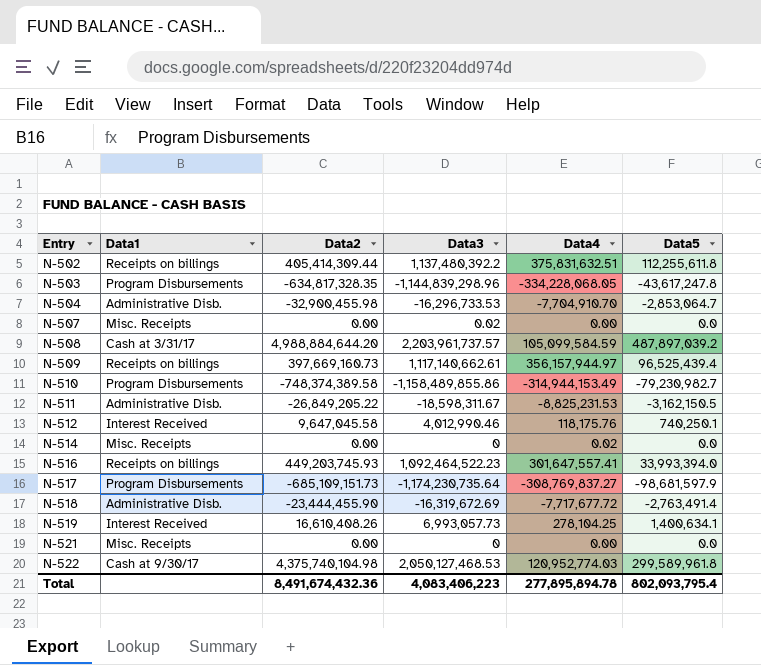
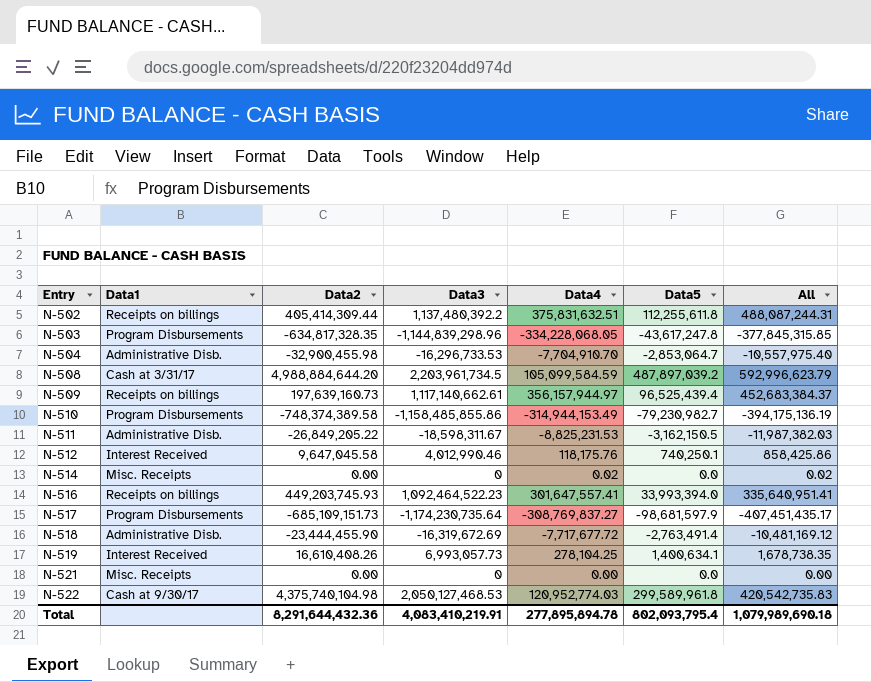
column All | formula: none -> [Data4] + [Data5]
row N-507: Misc. Receipts | 0.00 | 0.02 | 0.00 | 0.0 -> none
N-508 | Data3: 2,203,961,737.57 -> 2,203,961,734.5
N-509 | Data2: 397,669,160.73 -> 197,639,160.73
N-510 | Data3: -1,158,489,855.86 -> -1,158,485,855.86
Total | Data2: 8,491,674,432.36 -> 8,291,644,432.36
Total | Data3: 4,083,406,223 -> 4,083,410,219.91

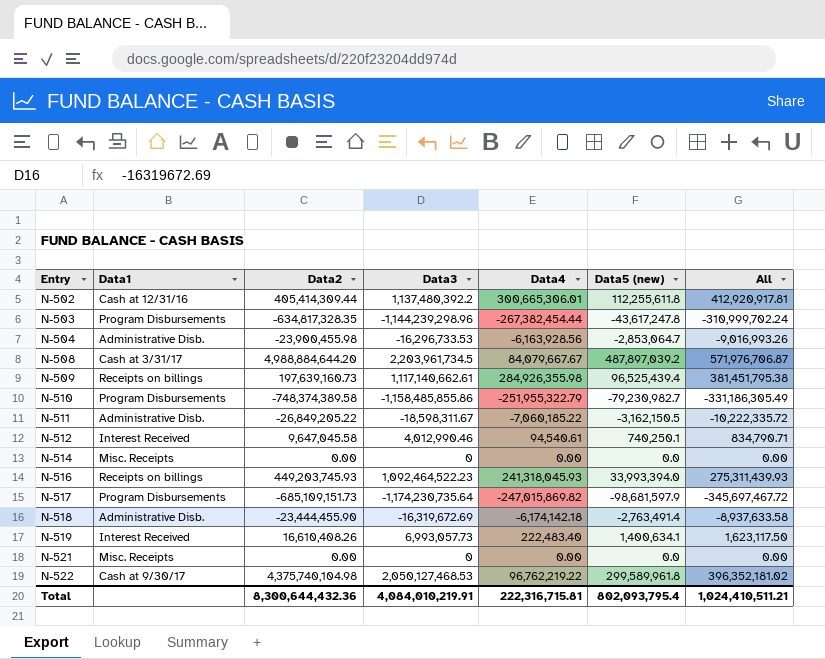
column name: Data5 -> Data5 (new)
N-502 | Data1: Receipts on billings -> Cash at 12/31/16
N-502 | Data4: 375,831,632.51 -> 300,665,306.01
N-502 | All: 488,087,244.31 -> 412,920,917.81
N-503 | Data3: -1,144,839,298.96 -> -1,144,239,298.96
N-503 | Data4: -334,228,068.05 -> -267,382,454.44
N-503 | All: -377,845,315.85 -> -310,999,702.24
N-504 | Data2: -32,900,455.98 -> -23,900,455.98
N-504 | Data4: -7,704,910.70 -> -6,163,928.56
N-504 | All: -10,557,975.40 -> -9,016,993.26
N-508 | Data4: 105,099,584.59 -> 84,079,667.67
N-508 | All: 592,996,623.79 -> 571,976,706.87
N-509 | Data4: 356,157,944.97 -> 284,926,355.98
N-509 | All: 452,683,384.37 -> 381,451,795.38
N-510 | Data4: -314,944,153.49 -> -251,955,322.79
N-510 | All: -394,175,136.19 -> -331,186,305.49
N-511 | Data4: -8,825,231.53 -> -7,060,185.22
N-511 | All: -11,987,382.03 -> -10,222,335.72
N-512 | Data4: 118,175.76 -> 94,540.61
N-512 | All: 858,425.86 -> 834,790.71
N-514 | Data4: 0.02 -> 0.00
N-514 | All: 0.02 -> 0.00
N-516 | Data4: 301,647,557.41 -> 241,318,045.93
N-516 | All: 335,640,951.41 -> 275,311,439.93
N-517 | Data4: -308,769,837.27 -> -247,015,869.82
N-517 | All: -407,451,435.17 -> -345,697,467.72
N-518 | Data4: -7,717,677.72 -> -6,174,142.18
N-518 | All: -10,481,169.12 -> -8,937,633.58
N-519 | Data4: 278,104.25 -> 222,483.40
N-519 | All: 1,678,738.35 -> 1,623,117.50
N-522 | Data4: 120,952,774.03 -> 96,762,219.22
N-522 | All: 420,542,735.83 -> 396,352,181.02
Total | Data2: 8,291,644,432.36 -> 8,300,644,432.36
Total | Data3: 4,083,410,219.91 -> 4,084,010,219.91
Total | Data4: 277,895,894.78 -> 222,316,715.81
Total | All: 1,079,989,690.18 -> 1,024,410,511.21

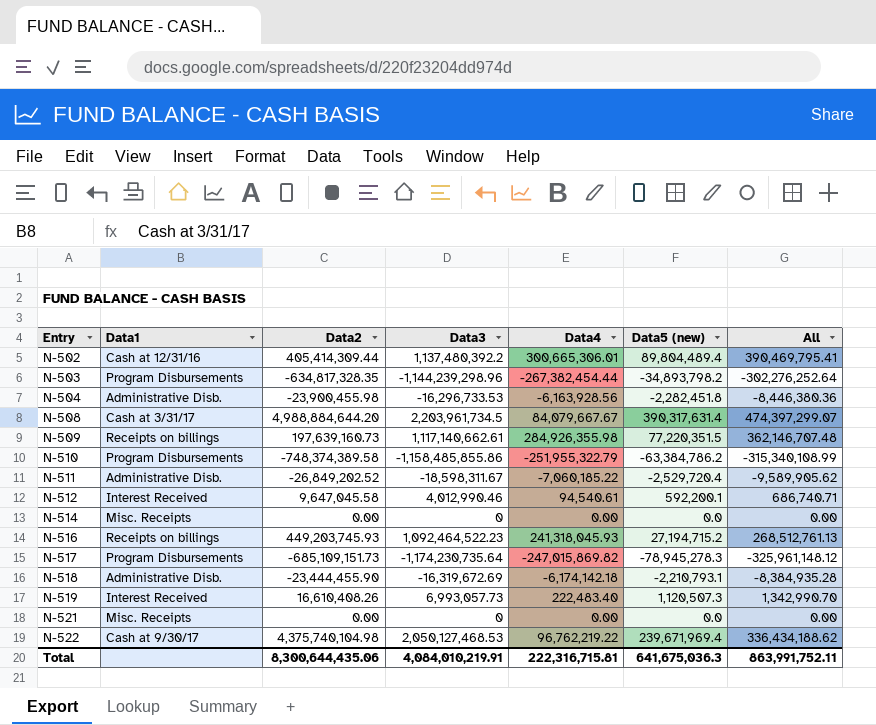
N-502 | Data5 (new): 112,255,611.8 -> 89,804,489.4
N-502 | All: 412,920,917.81 -> 390,469,795.41
N-503 | Data5 (new): -43,617,247.8 -> -34,893,798.2
N-503 | All: -310,999,702.24 -> -302,276,252.64
N-504 | Data5 (new): -2,853,064.7 -> -2,282,451.8
N-504 | All: -9,016,993.26 -> -8,446,380.36
N-508 | Data5 (new): 487,897,039.2 -> 390,317,631.4
N-508 | All: 571,976,706.87 -> 474,397,299.07
N-509 | Data5 (new): 96,525,439.4 -> 77,220,351.5
N-509 | All: 381,451,795.38 -> 362,146,707.48
N-510 | Data5 (new): -79,230,982.7 -> -63,384,786.2
N-510 | All: -331,186,305.49 -> -315,340,108.99
N-511 | Data2: -26,849,205.22 -> -26,849,202.52
N-511 | Data5 (new): -3,162,150.5 -> -2,529,720.4
N-511 | All: -10,222,335.72 -> -9,589,905.62
N-512 | Data5 (new): 740,250.1 -> 592,200.1
N-512 | All: 834,790.71 -> 686,740.71
N-516 | Data5 (new): 33,993,394.0 -> 27,194,715.2
N-516 | All: 275,311,439.93 -> 268,512,761.13
N-517 | Data5 (new): -98,681,597.9 -> -78,945,278.3
N-517 | All: -345,697,467.72 -> -325,961,148.12
N-518 | Data5 (new): -2,763,491.4 -> -2,210,793.1
N-518 | All: -8,937,633.58 -> -8,384,935.28
N-519 | Data5 (new): 1,400,634.1 -> 1,120,507.3
N-519 | All: 1,623,117.50 -> 1,342,990.70
N-522 | Data5 (new): 299,589,961.8 -> 239,671,969.4
N-522 | All: 396,352,181.02 -> 336,434,188.62
Total | Data2: 8,300,644,432.36 -> 8,300,644,435.06
Total | Data5 (new): 802,093,795.4 -> 641,675,036.3
Total | All: 1,024,410,511.21 -> 863,991,752.11

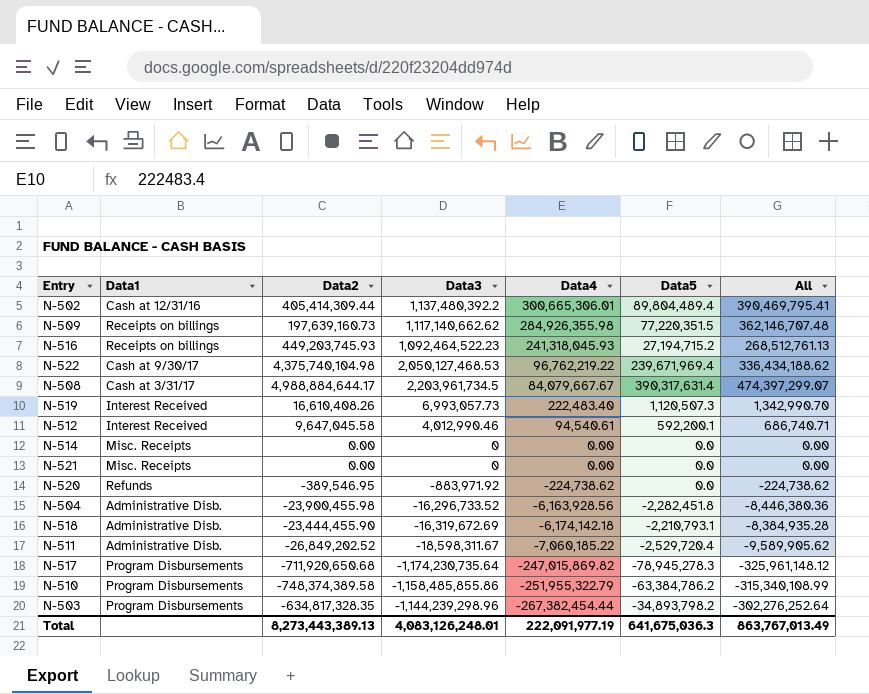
row order: Entry ascending -> Data4 descending
column name: Data5 (new) -> Data5
N-509 | Data3: 1,117,140,662.61 -> 1,117,140,662.62
N-508 | Data2: 4,988,884,644.20 -> 4,988,884,644.17
row N-520: none -> Refunds | -389,546.95 | -883,971.92 | -224,738.62 | 0.0 | -224,738.62
N-504 | Data3: -16,296,733.53 -> -16,296,733.52
N-517 | Data2: -685,109,151.73 -> -711,920,650.68
Total | Data2: 8,300,644,435.06 -> 8,273,443,389.13
Total | Data3: 4,084,010,219.91 -> 4,083,126,248.01
Total | Data4: 222,316,715.81 -> 222,091,977.19
Total | All: 863,991,752.11 -> 863,767,013.49

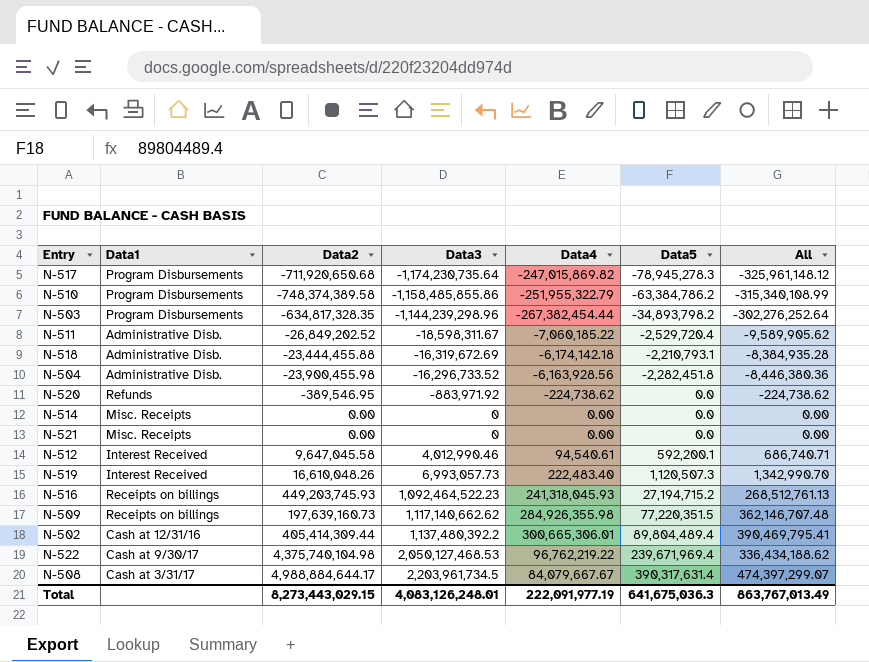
row order: Data4 descending -> Data3 ascending
N-518 | Data2: -23,444,455.90 -> -23,444,455.88
N-519 | Data2: 16,610,408.26 -> 16,610,048.26
Total | Data2: 8,273,443,389.13 -> 8,273,443,029.15

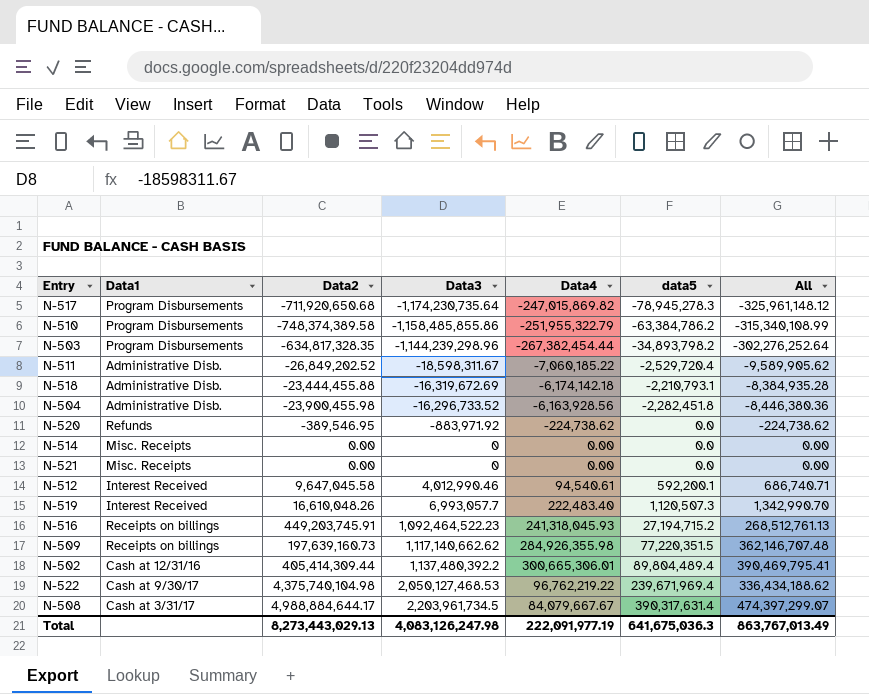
column name: Data5 -> data5
N-519 | Data3: 6,993,057.73 -> 6,993,057.7
N-516 | Data2: 449,203,745.93 -> 449,203,745.91
Total | Data2: 8,273,443,029.15 -> 8,273,443,029.13
Total | Data3: 4,083,126,248.01 -> 4,083,126,247.98

